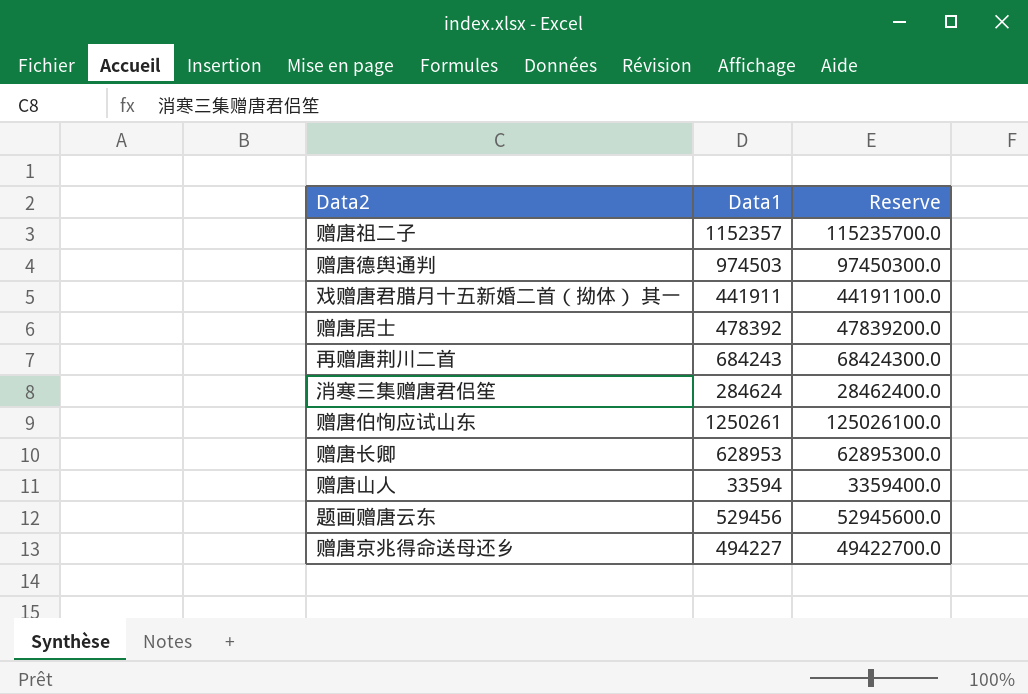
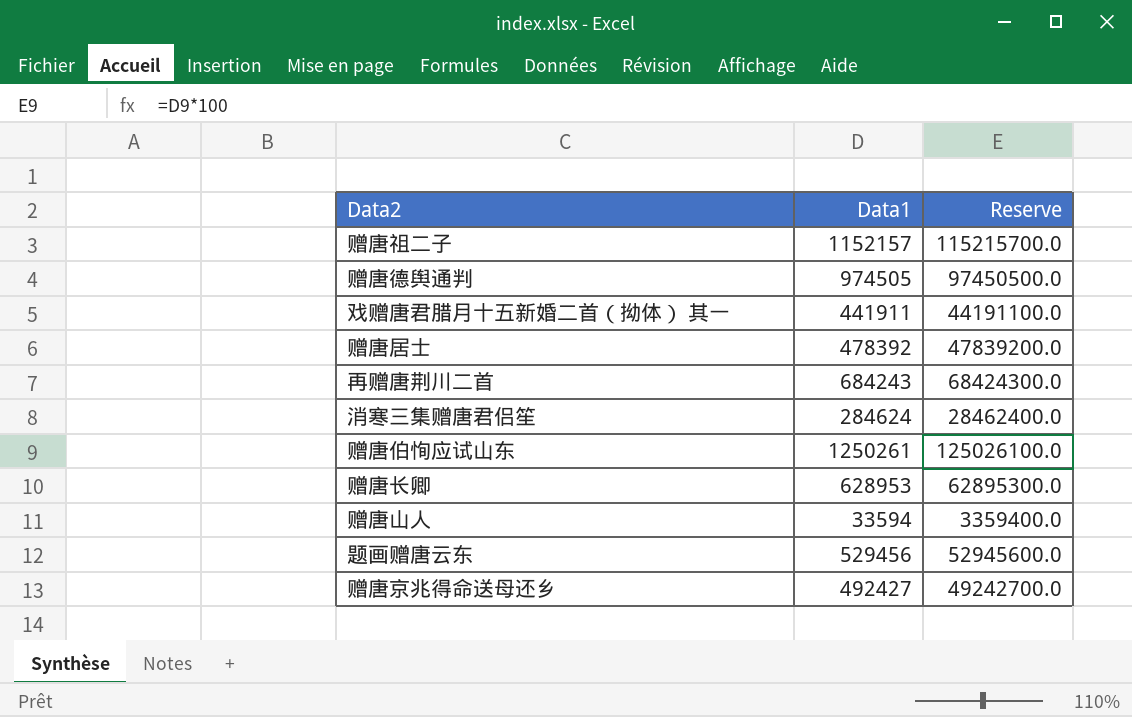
赠唐祖二子 | Data1: 1152357 -> 1152157
赠唐祖二子 | Reserve: 115235700.0 -> 115215700.0
赠唐德舆通判 | Data1: 974503 -> 974505
赠唐德舆通判 | Reserve: 97450300.0 -> 97450500.0
赠唐京兆得命送母还乡 | Data1: 494227 -> 492427
赠唐京兆得命送母还乡 | Reserve: 49422700.0 -> 49242700.0

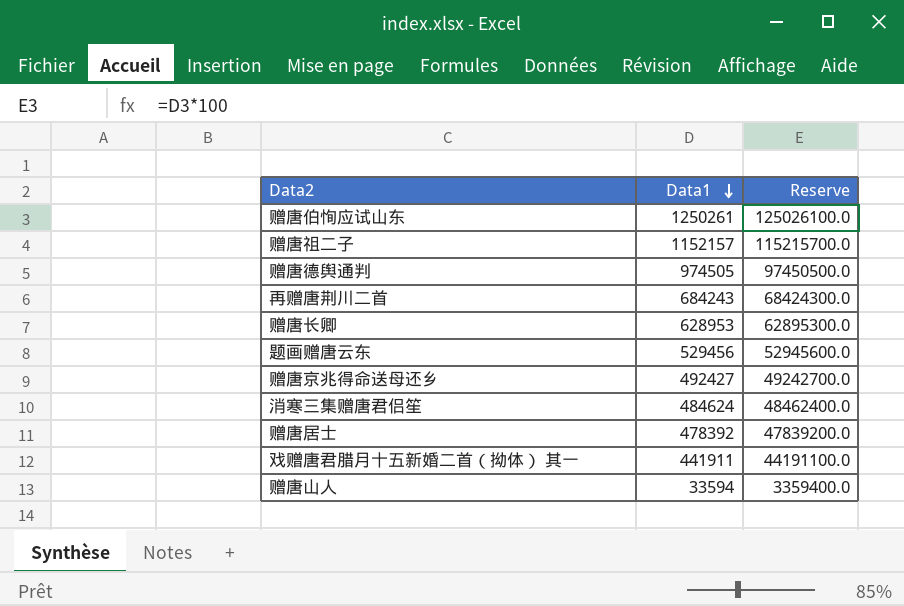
row order: none -> Data1 descending
消寒三集赠唐君侣笙 | Data1: 284624 -> 484624
消寒三集赠唐君侣笙 | Reserve: 28462400.0 -> 48462400.0

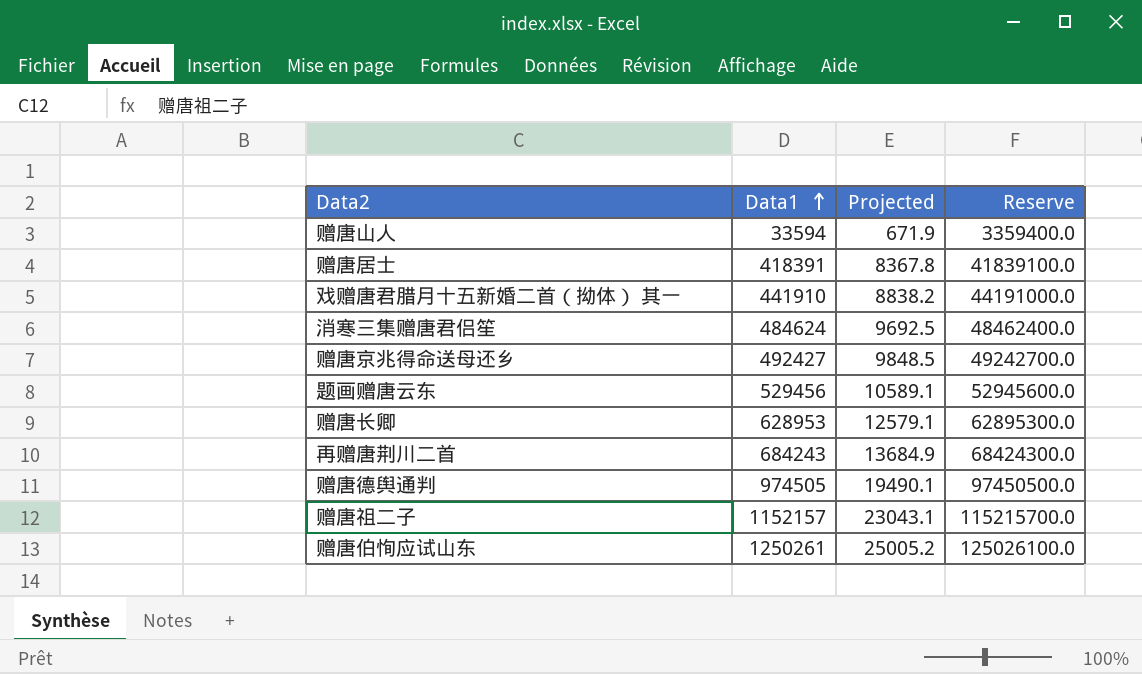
row order: Data1 descending -> Data1 ascending
column Projected | formula: none -> [Data1] * 0.02
赠唐居士 | Data1: 478392 -> 418391
赠唐居士 | Reserve: 47839200.0 -> 41839100.0
戏赠唐君腊月十五新婚二首（拗体） 其一 | Data1: 441911 -> 441910
戏赠唐君腊月十五新婚二首（拗体） 其一 | Reserve: 44191100.0 -> 44191000.0

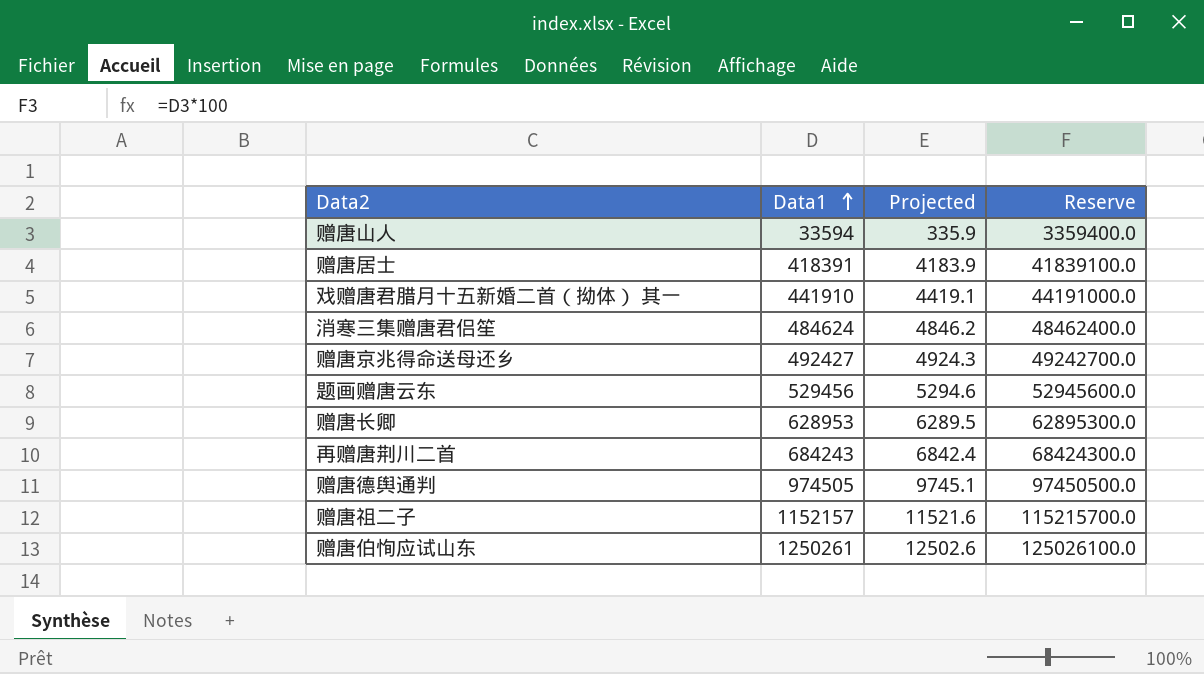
column Projected | formula: [Data1] * 0.02 -> [Data1] * 0.01

